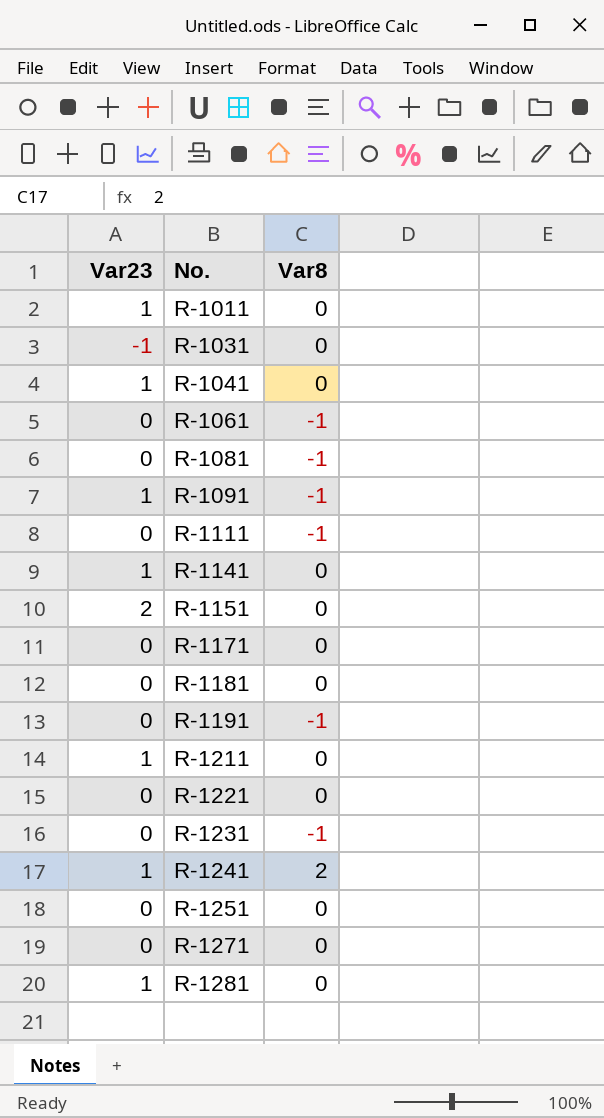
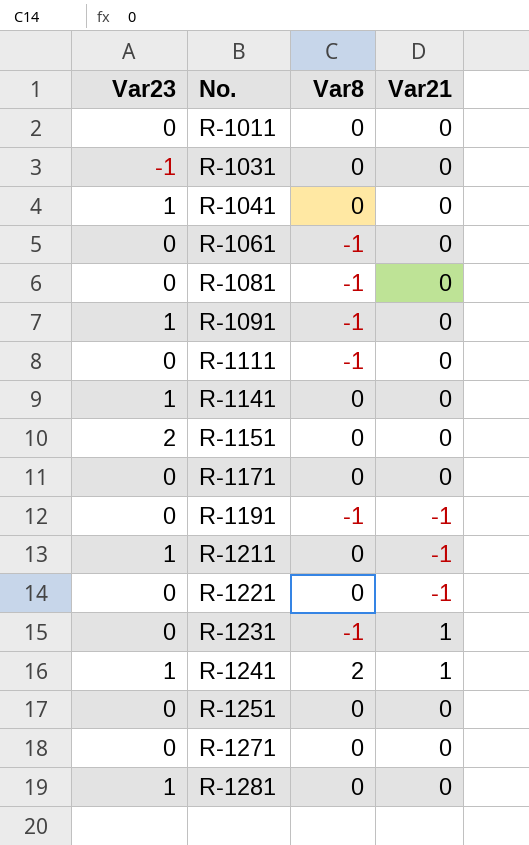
column Var21 | position: none -> 4
row R-1181: 0 | 0 -> none
R-1011 | Var23: 1 -> 0

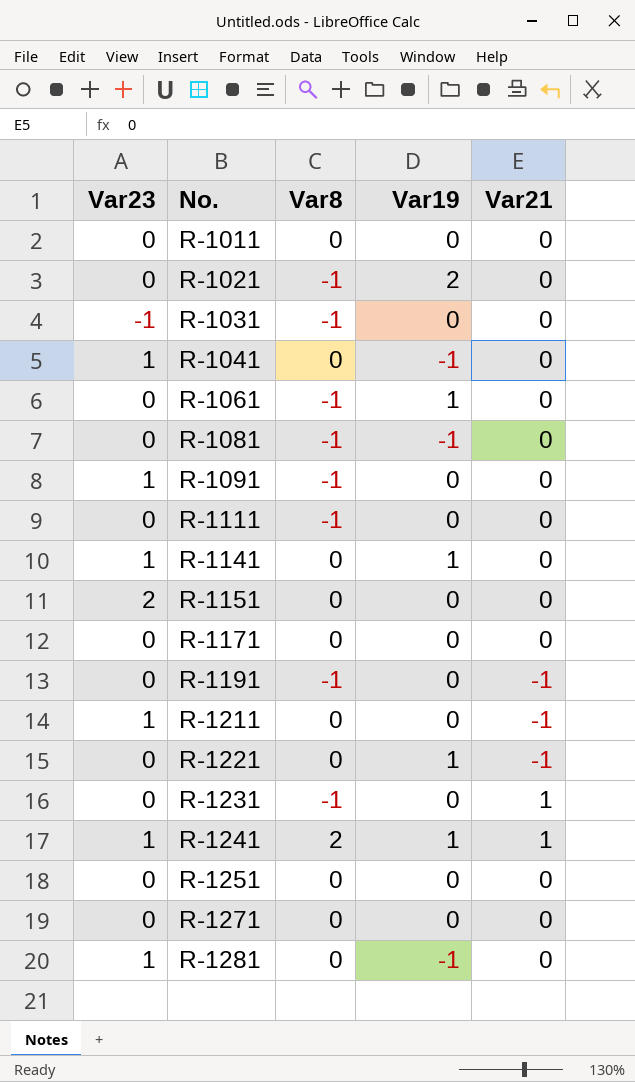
column Var19 | position: none -> 4
row R-1021: none -> 0 | -1 | 2 | 0
R-1031 | Var8: 0 -> -1

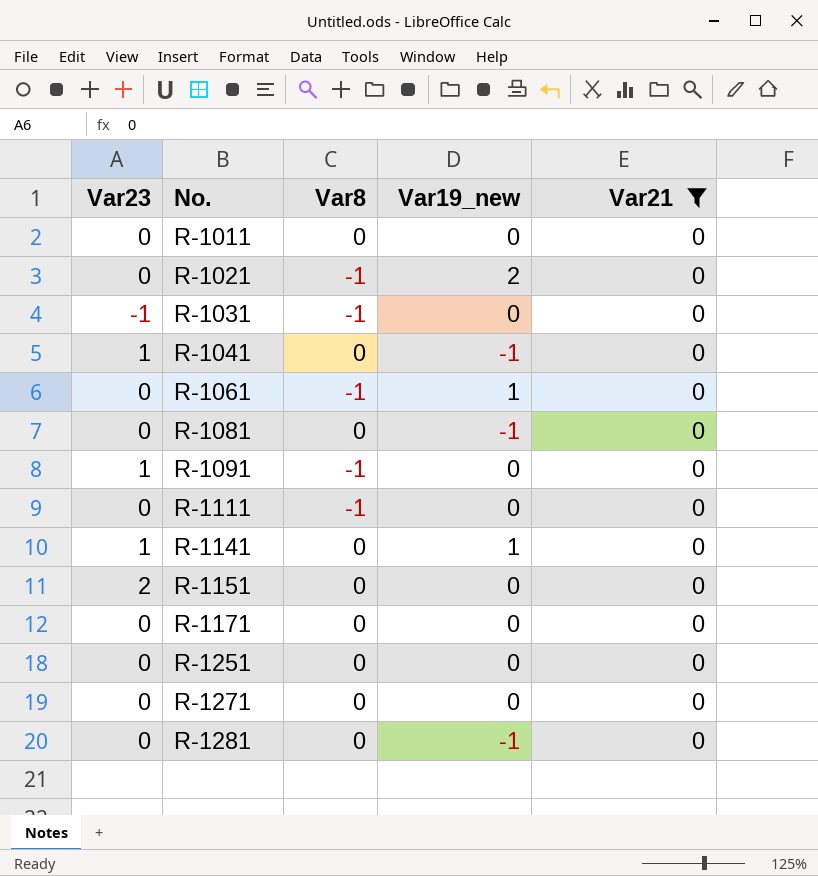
filter: none -> Var21 = 0
column name: Var19 -> Var19_new
R-1081 | Var8: -1 -> 0
R-1281 | Var23: 1 -> 0

